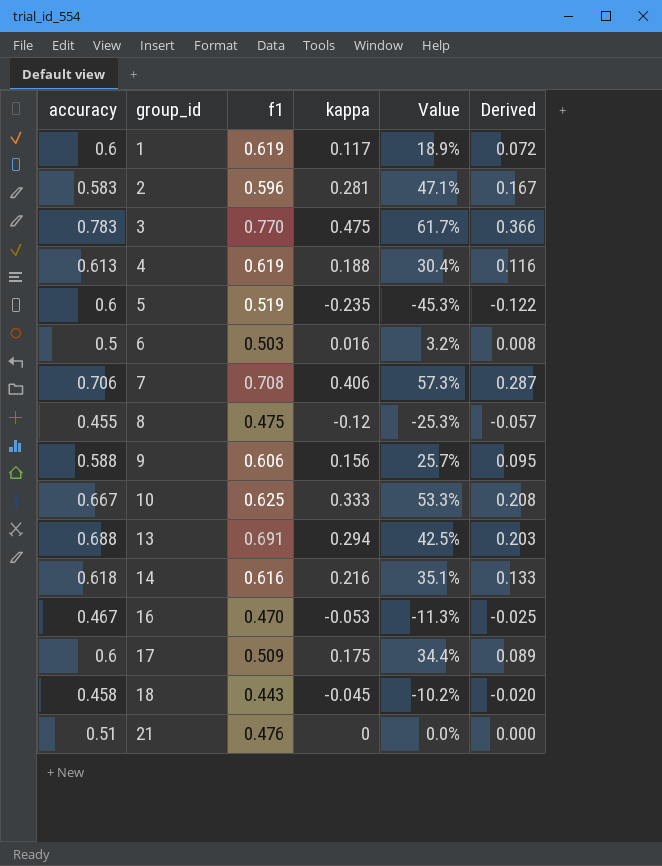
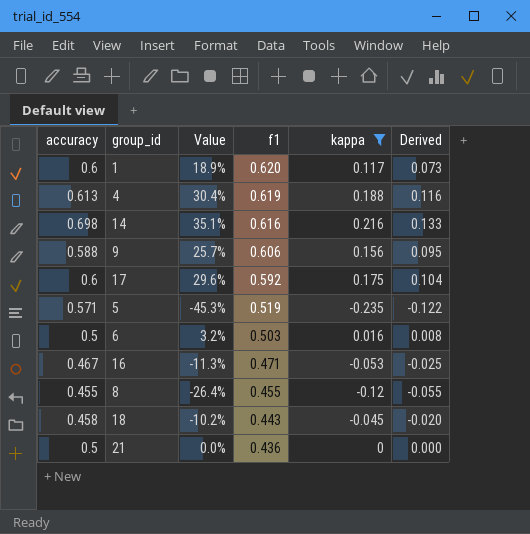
filter: none -> kappa <= 0.216
row order: group_id ascending -> f1 descending
column Value | position: 5 -> 3
1 | f1: 0.619 -> 0.620
1 | Derived: 0.072 -> 0.073
14 | accuracy: 0.618 -> 0.698
17 | Value: 34.4% -> 29.6%
17 | f1: 0.509 -> 0.592
17 | Derived: 0.089 -> 0.104
5 | accuracy: 0.6 -> 0.571
16 | f1: 0.470 -> 0.471
8 | Value: -25.3% -> -26.4%
8 | f1: 0.475 -> 0.455
8 | Derived: -0.057 -> -0.055
21 | accuracy: 0.51 -> 0.5
21 | f1: 0.476 -> 0.436

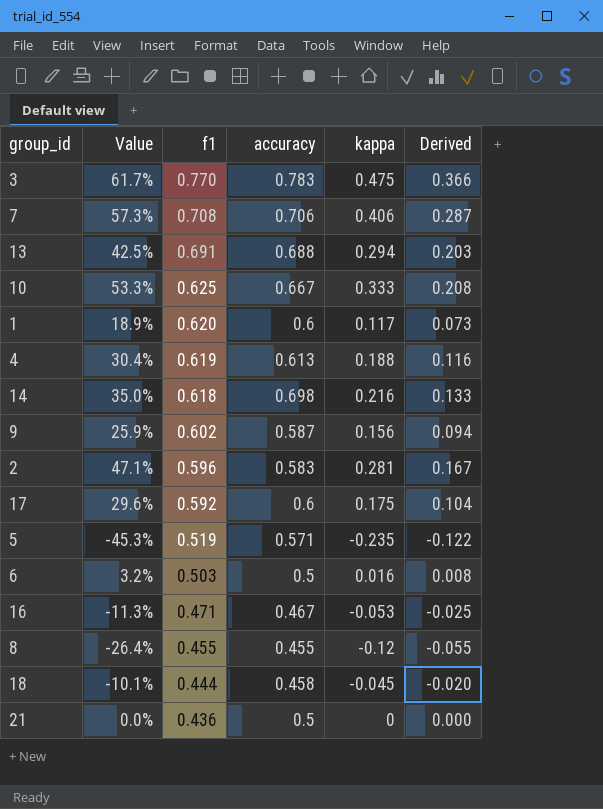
filter: kappa <= 0.216 -> none
column accuracy | position: 1 -> 4
14 | Value: 35.1% -> 35.0%
14 | f1: 0.616 -> 0.618
9 | Value: 25.7% -> 25.9%
9 | f1: 0.606 -> 0.602
9 | accuracy: 0.588 -> 0.587
9 | Derived: 0.095 -> 0.094
18 | Value: -10.2% -> -10.1%
18 | f1: 0.443 -> 0.444

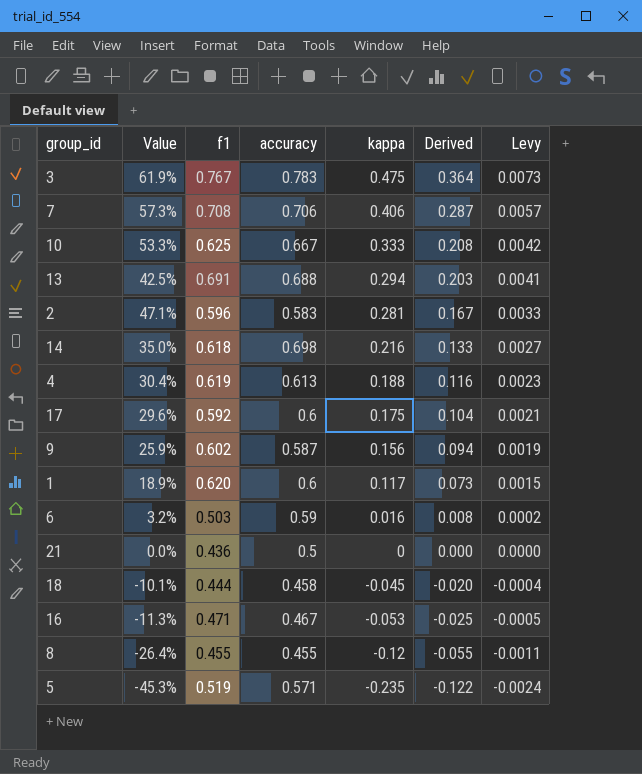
row order: f1 descending -> kappa descending
column Levy | formula: none -> [Derived] * 0.02
3 | Value: 61.7% -> 61.9%
3 | f1: 0.770 -> 0.767
3 | Derived: 0.366 -> 0.364
6 | accuracy: 0.5 -> 0.59

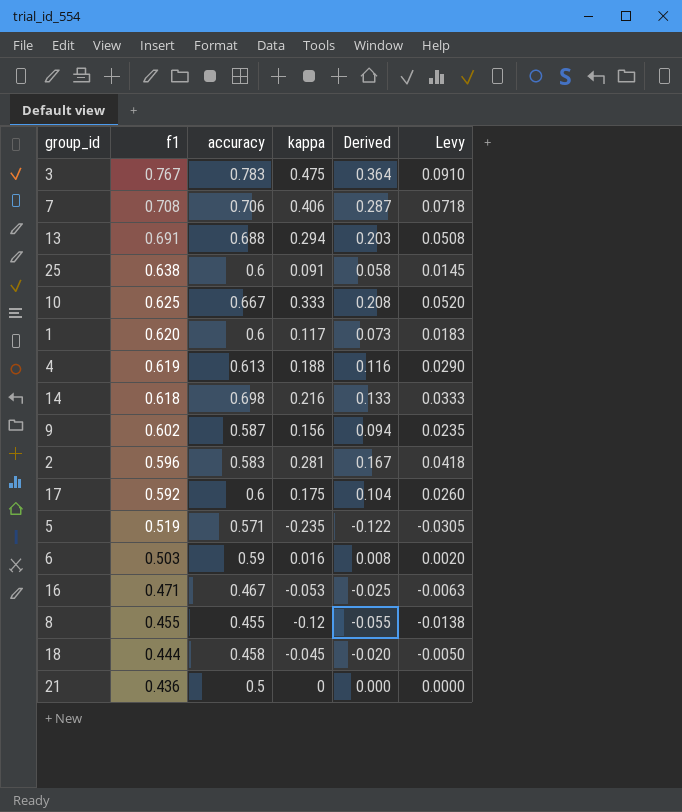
row order: kappa descending -> f1 descending
column Value | formula: [kappa] / [f1] -> none
column Levy | formula: [Derived] * 0.02 -> [Derived] * 0.25
row 25: none -> 0.638 | 0.6 | 0.091 | 0.058 | 0.0145

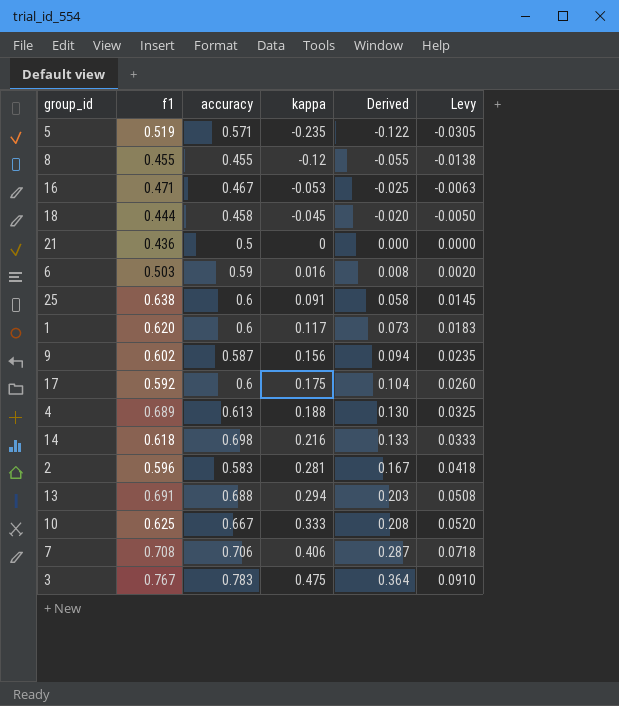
row order: f1 descending -> kappa ascending
4 | f1: 0.619 -> 0.689
4 | Derived: 0.116 -> 0.130
4 | Levy: 0.0290 -> 0.0325

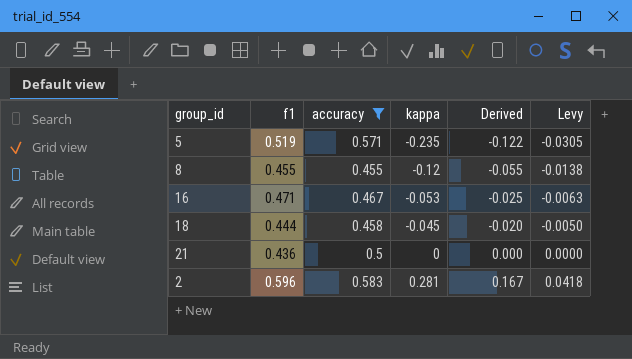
filter: none -> accuracy <= 0.583

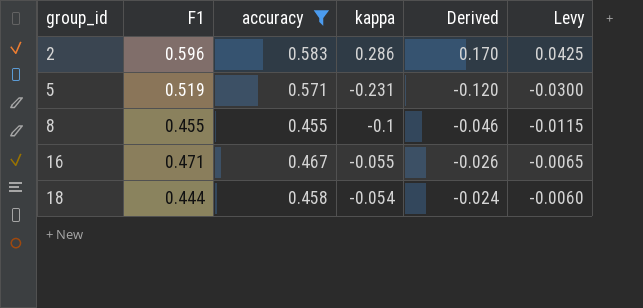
row order: kappa ascending -> group_id ascending
column name: f1 -> F1
row 21: 0.436 | 0.5 | 0 | 0.000 | 0.0000 -> none
2 | kappa: 0.281 -> 0.286
2 | Derived: 0.167 -> 0.170
2 | Levy: 0.0418 -> 0.0425
5 | kappa: -0.235 -> -0.231
5 | Derived: -0.122 -> -0.120
5 | Levy: -0.0305 -> -0.0300
8 | kappa: -0.12 -> -0.1
8 | Derived: -0.055 -> -0.046
8 | Levy: -0.0138 -> -0.0115
16 | kappa: -0.053 -> -0.055
16 | Derived: -0.025 -> -0.026
16 | Levy: -0.0063 -> -0.0065
18 | kappa: -0.045 -> -0.054
18 | Derived: -0.020 -> -0.024
18 | Levy: -0.0050 -> -0.0060

